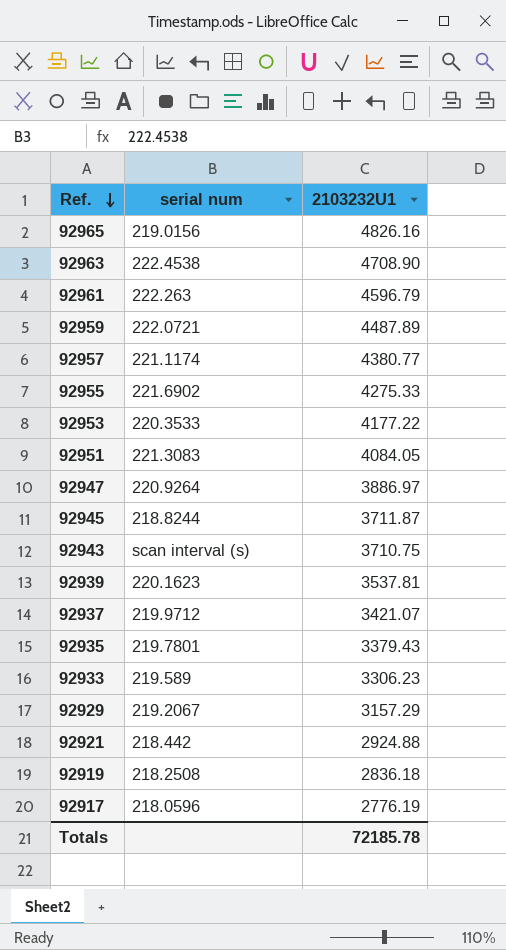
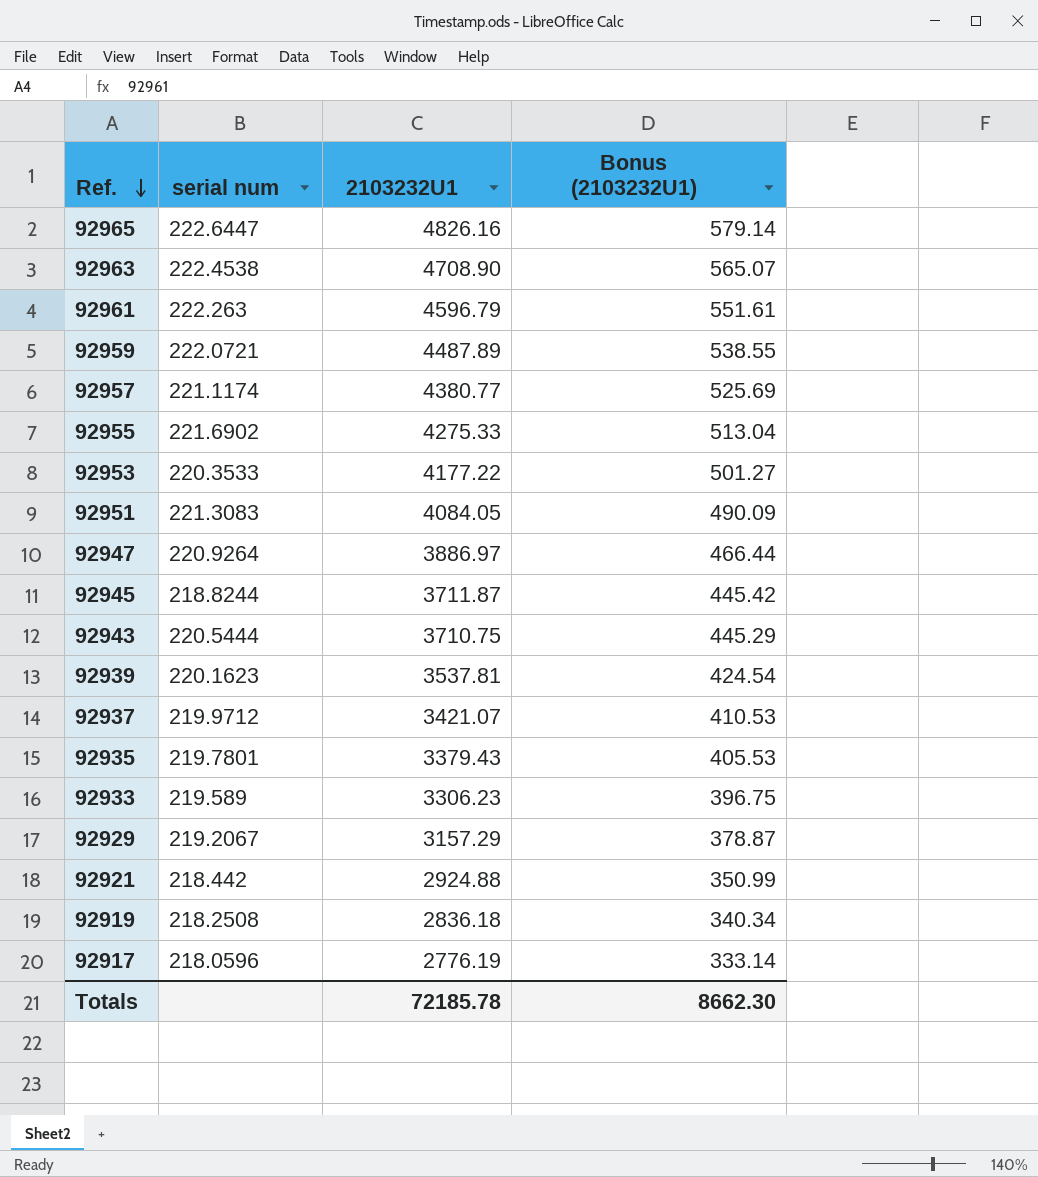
column Bonus (2103232U1) | formula: none -> [2103232U1] * 0.12
92965 | serial num: 219.0156 -> 222.6447
92943 | serial num: scan interval (s) -> 220.5444

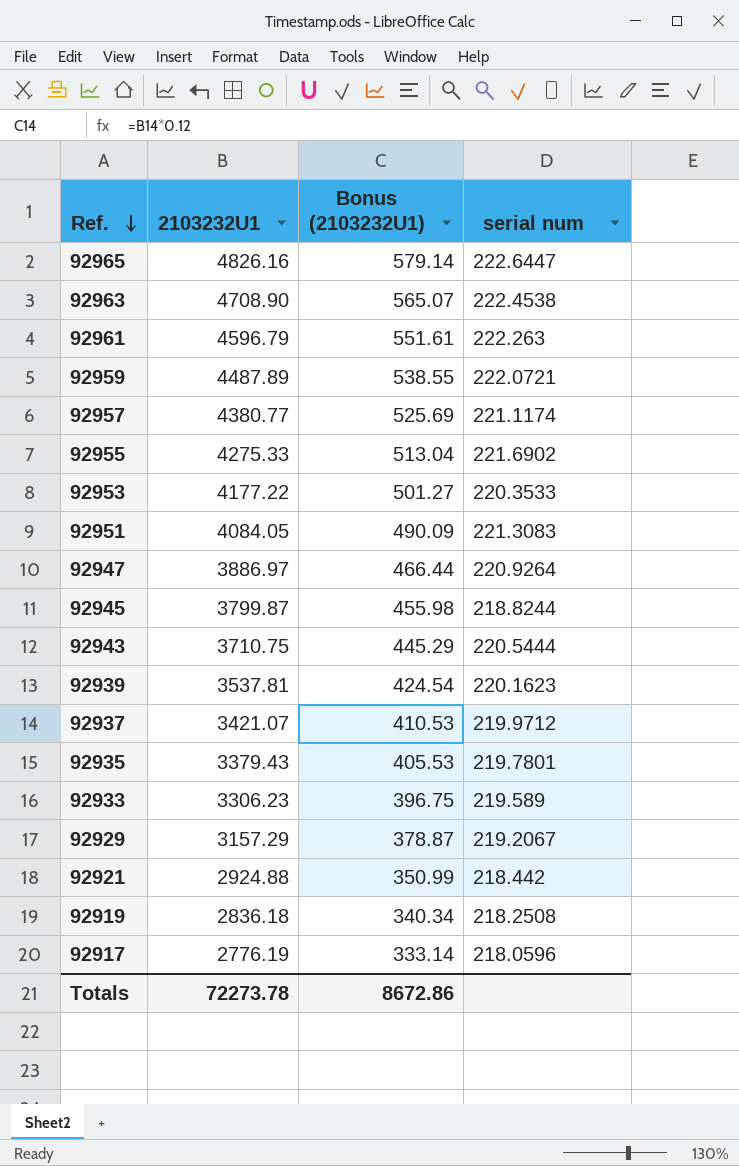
column serial num | position: 2 -> 4
92945 | 2103232U1: 3711.87 -> 3799.87
92945 | Bonus (2103232U1): 445.42 -> 455.98
Totals | 2103232U1: 72185.78 -> 72273.78
Totals | Bonus (2103232U1): 8662.30 -> 8672.86

